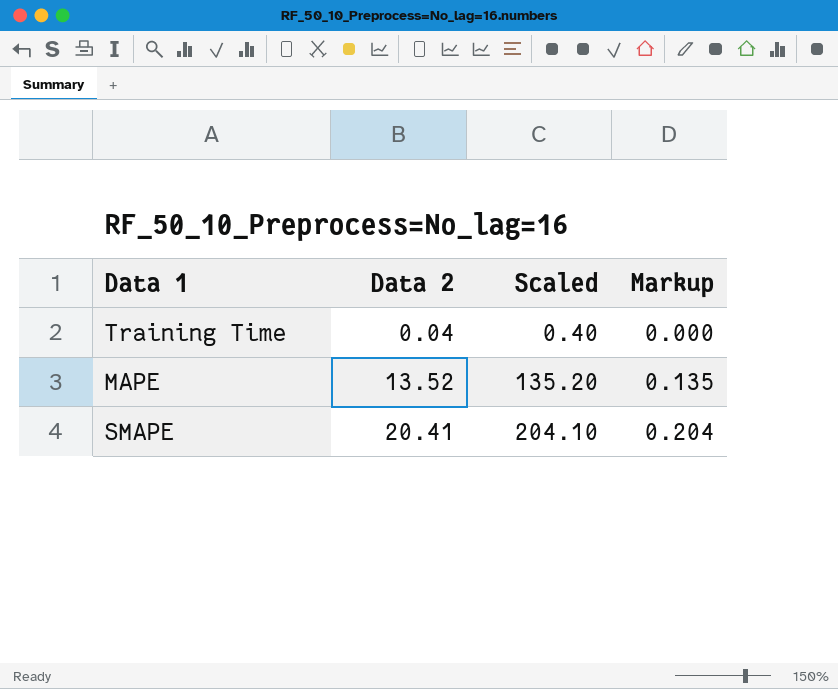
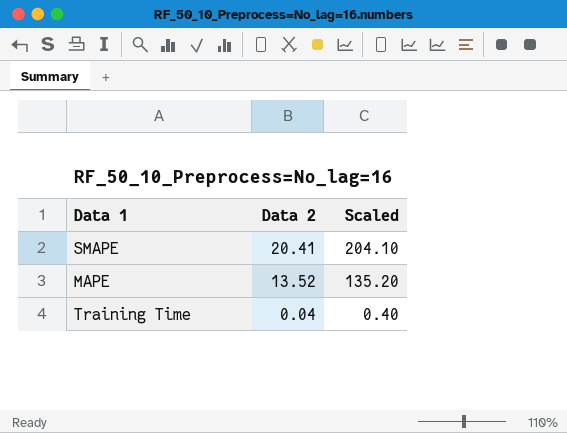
row order: Data 2 ascending -> Data 2 descending
column Markup | formula: [Data 2] * 0.01 -> none

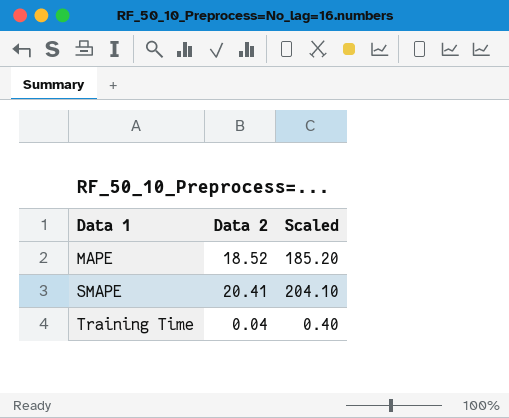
row order: Data 2 descending -> Data 1 ascending
MAPE | Data 2: 13.52 -> 18.52
MAPE | Scaled: 135.20 -> 185.20

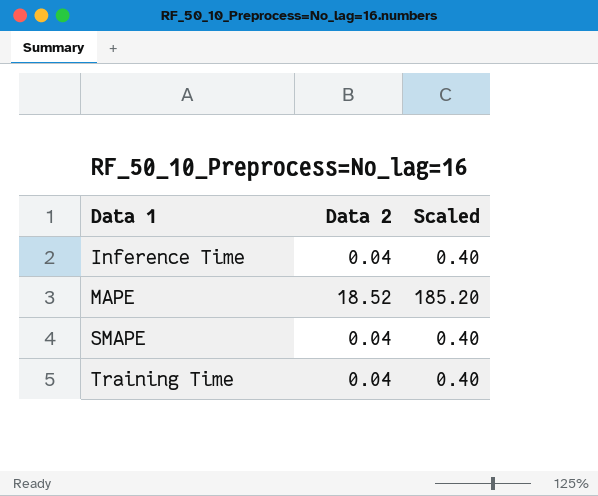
row Inference Time: none -> 0.04 | 0.40
SMAPE | Data 2: 20.41 -> 0.04
SMAPE | Scaled: 204.10 -> 0.40

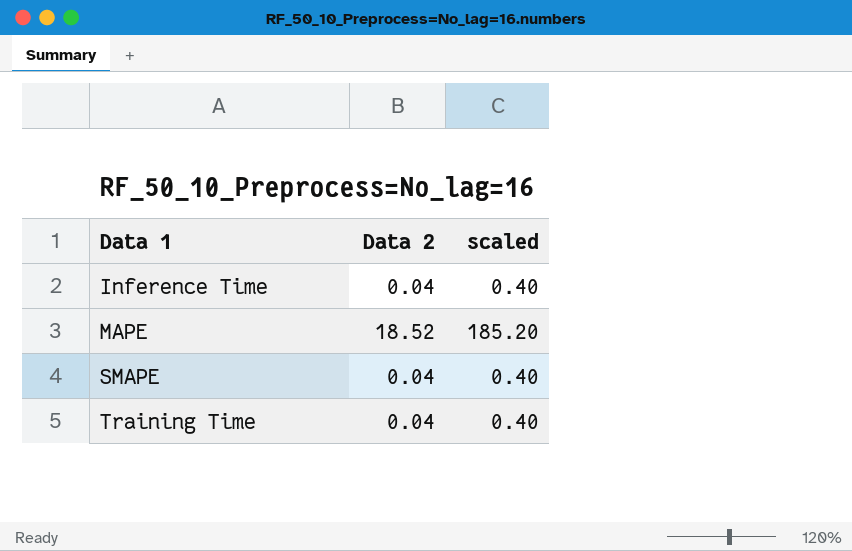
column name: Scaled -> scaled

